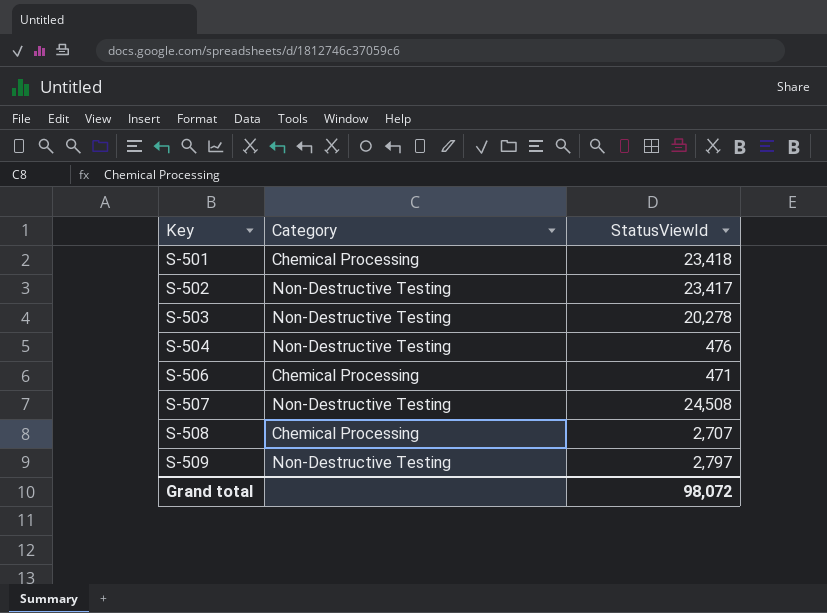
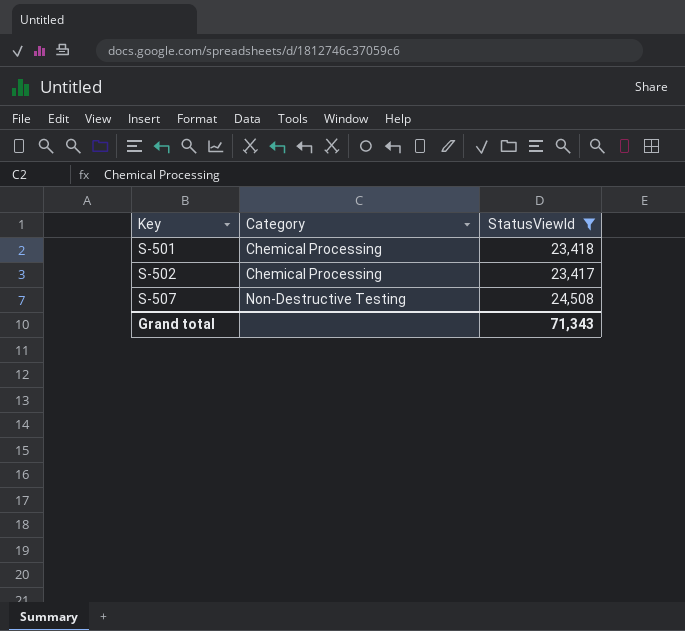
filter: none -> StatusViewId >= 23,417
S-502 | Category: Non-Destructive Testing -> Chemical Processing
Grand total | StatusViewId: 98,072 -> 71,343

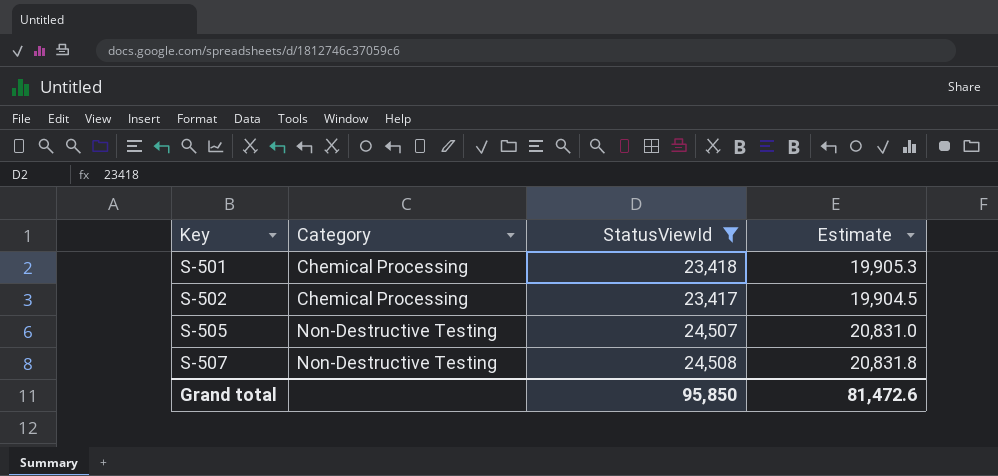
column Estimate | formula: none -> [StatusViewId] * 0.85
row S-505: none -> Non-Destructive Testing | 24,507 | 20,831.0
Grand total | StatusViewId: 71,343 -> 95,850

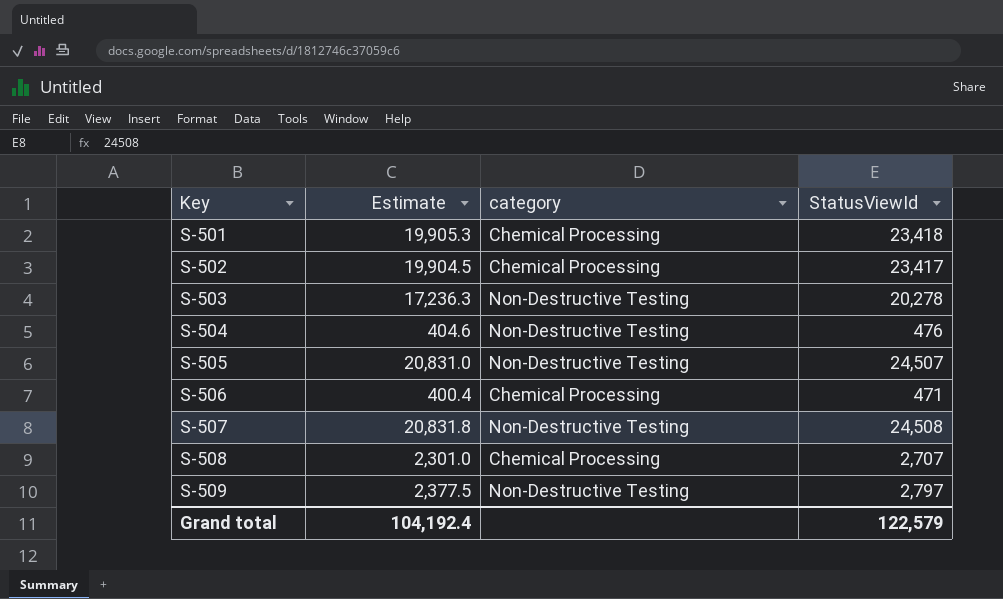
filter: StatusViewId >= 23,417 -> none
column Estimate | position: 4 -> 2
column name: Category -> category
Grand total | Estimate: 81,472.6 -> 104,192.4
Grand total | StatusViewId: 95,850 -> 122,579

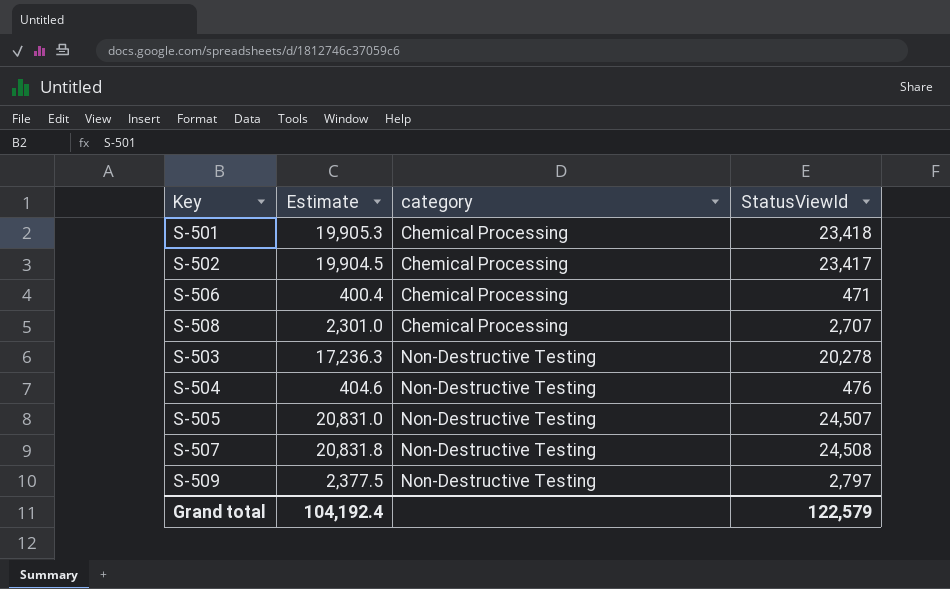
row order: Key ascending -> category ascending

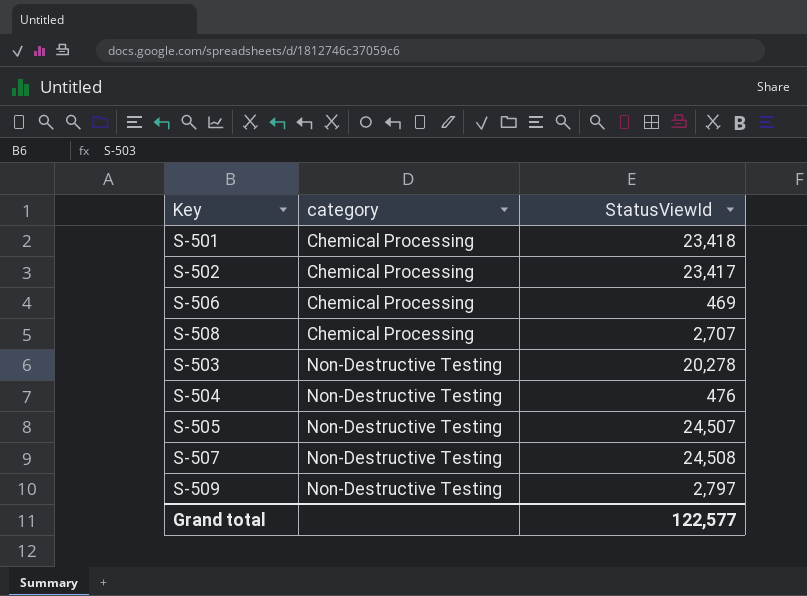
column Estimate | formula: [StatusViewId] * 0.85 -> none
S-506 | StatusViewId: 471 -> 469
Grand total | StatusViewId: 122,579 -> 122,577

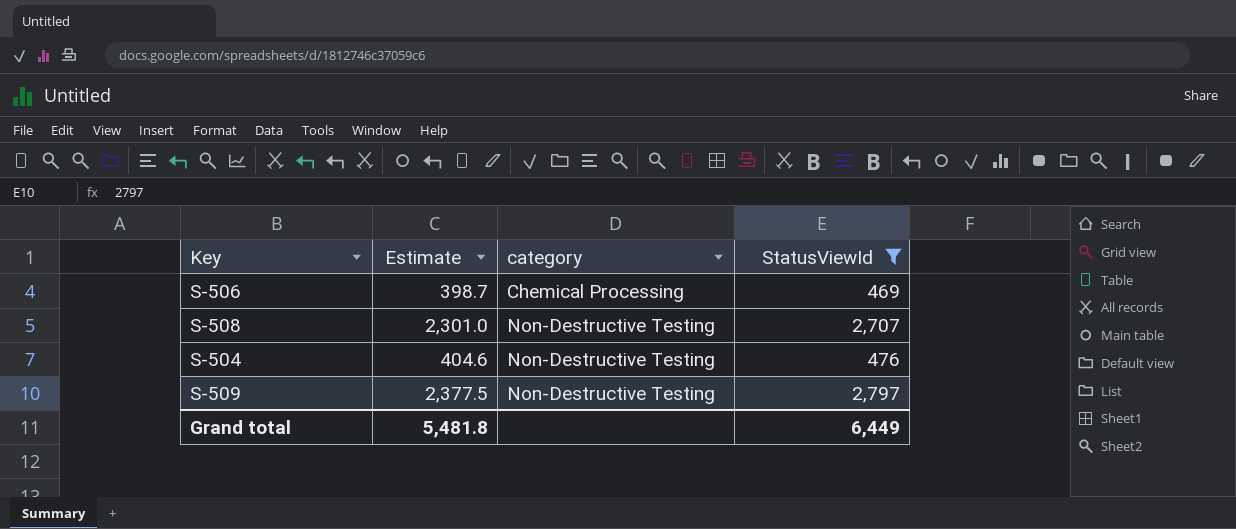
filter: none -> StatusViewId <= 2,797
column Estimate | formula: none -> [StatusViewId] * 0.85
S-508 | category: Chemical Processing -> Non-Destructive Testing
Grand total | StatusViewId: 122,577 -> 6,449

